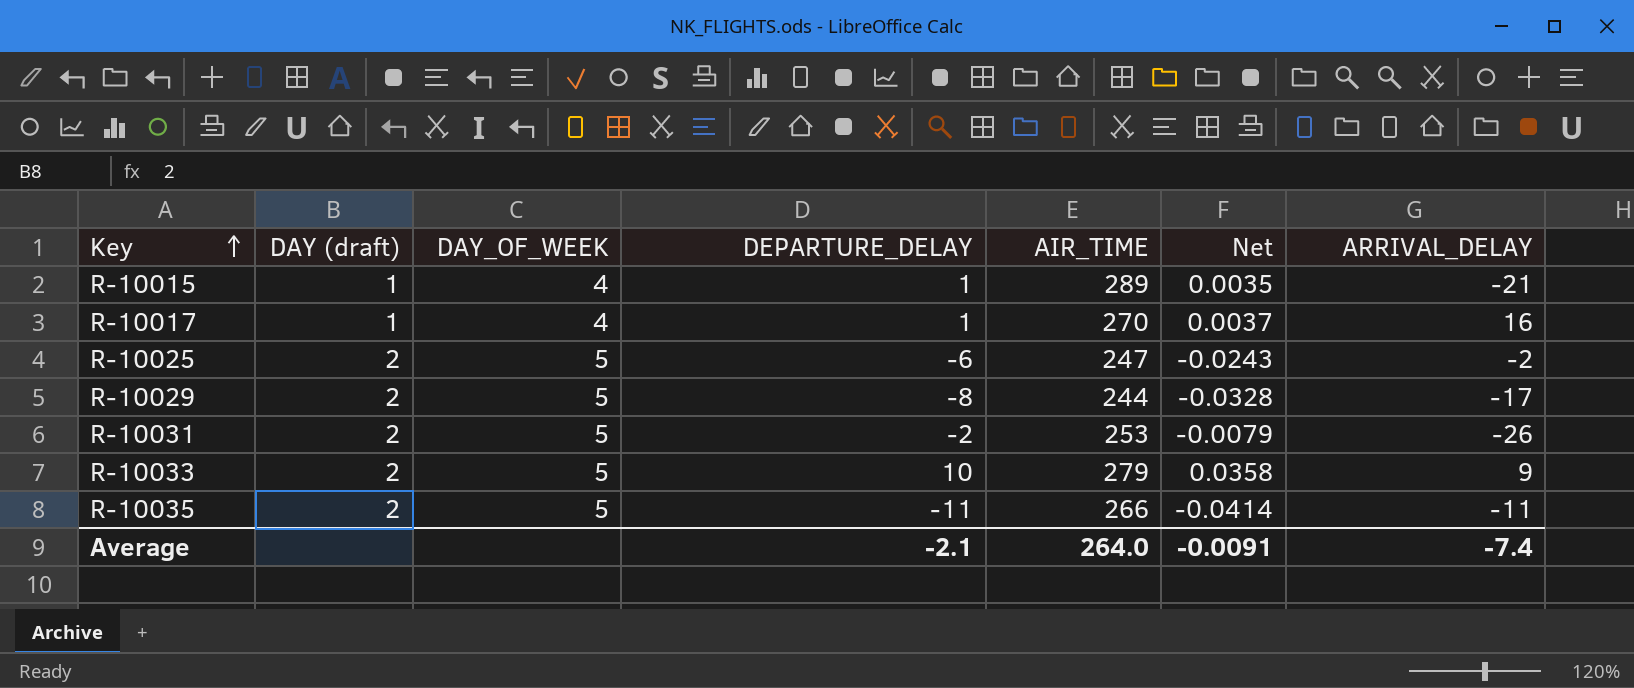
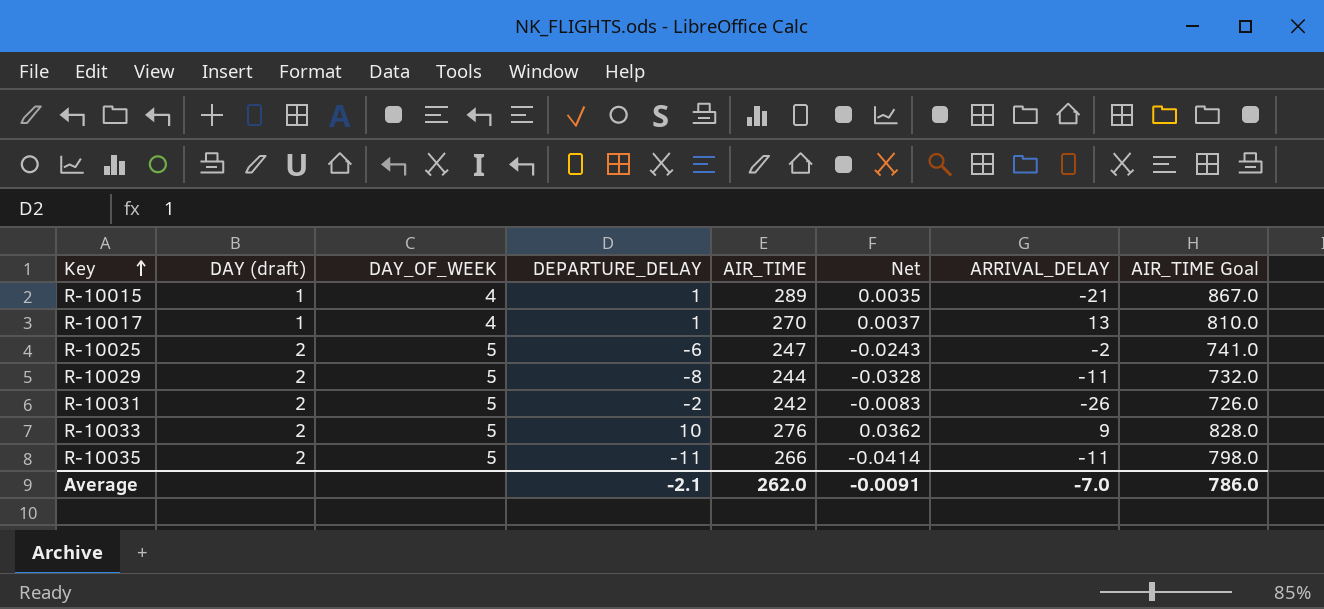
column AIR_TIME Goal | formula: none -> [AIR_TIME] * 3
R-10017 | ARRIVAL_DELAY: 16 -> 13
R-10029 | ARRIVAL_DELAY: -17 -> -11
R-10031 | AIR_TIME: 253 -> 242
R-10031 | Net: -0.0079 -> -0.0083
R-10033 | AIR_TIME: 279 -> 276
R-10033 | Net: 0.0358 -> 0.0362
Average | AIR_TIME: 264.0 -> 262.0
Average | ARRIVAL_DELAY: -7.4 -> -7.0

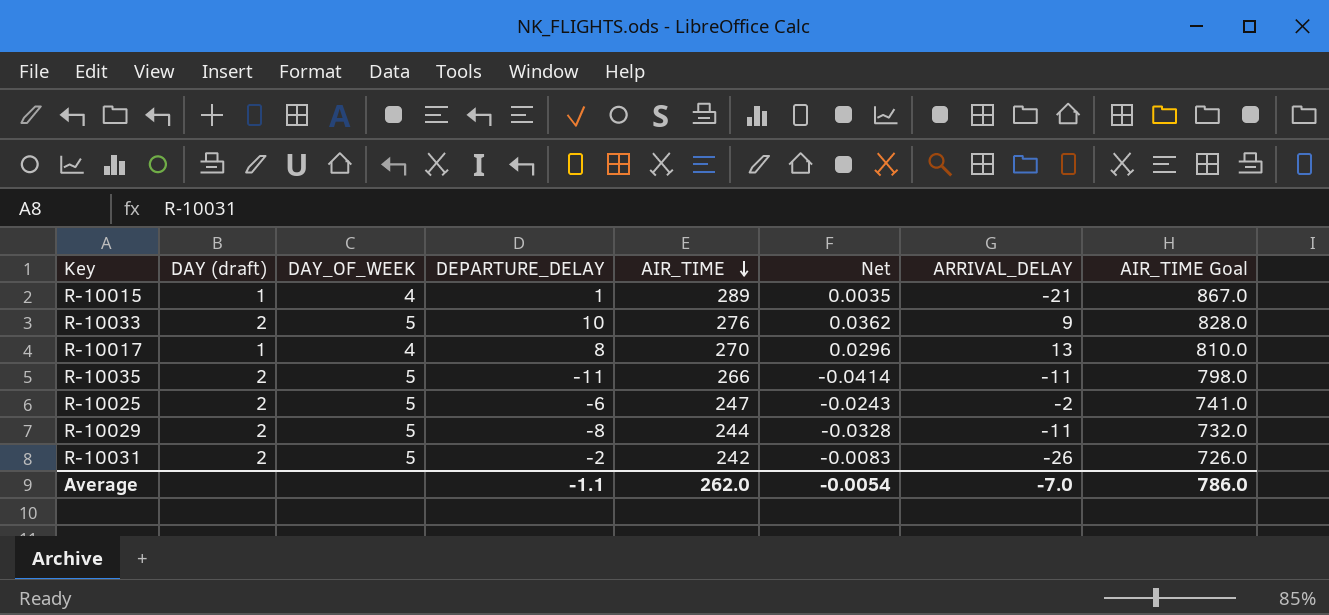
row order: Key ascending -> AIR_TIME descending
R-10017 | DEPARTURE_DELAY: 1 -> 8
R-10017 | Net: 0.0037 -> 0.0296
Average | DEPARTURE_DELAY: -2.1 -> -1.1
Average | Net: -0.0091 -> -0.0054

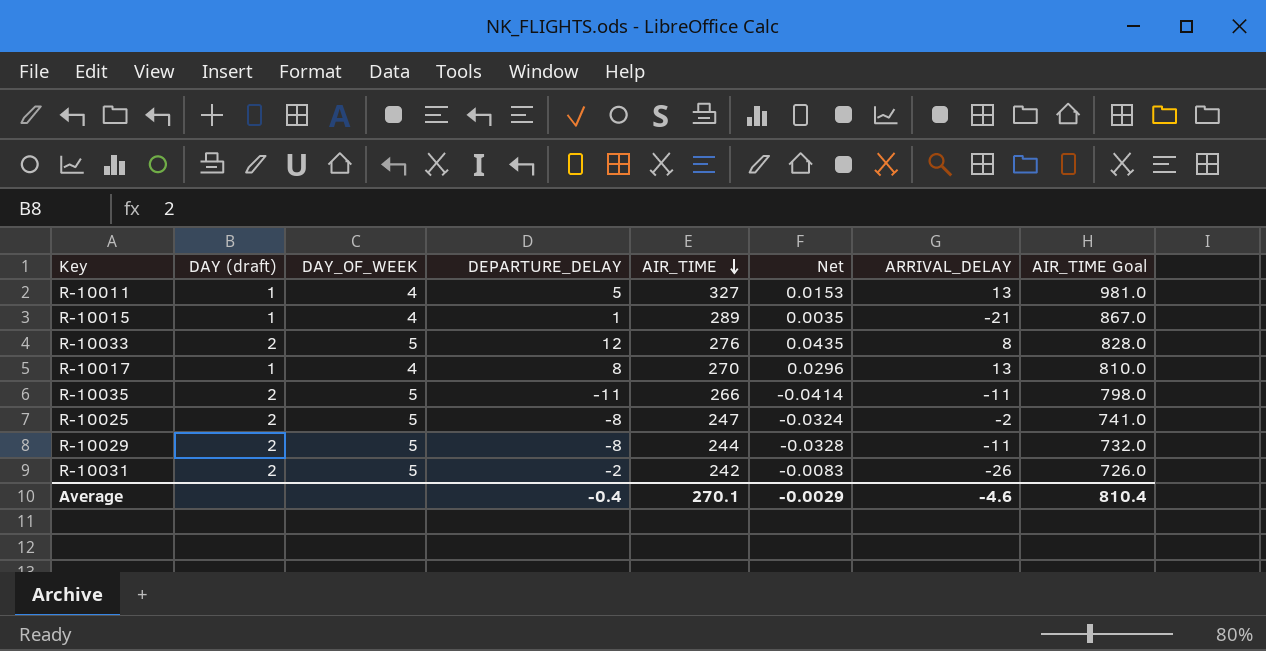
row R-10011: none -> 1 | 4 | 5 | 327 | 0.0153 | 13 | 981.0
R-10033 | DEPARTURE_DELAY: 10 -> 12
R-10033 | Net: 0.0362 -> 0.0435
R-10033 | ARRIVAL_DELAY: 9 -> 8
R-10025 | DEPARTURE_DELAY: -6 -> -8
R-10025 | Net: -0.0243 -> -0.0324
Average | DEPARTURE_DELAY: -1.1 -> -0.4
Average | AIR_TIME: 262.0 -> 270.1
Average | Net: -0.0054 -> -0.0029
Average | ARRIVAL_DELAY: -7.0 -> -4.6
Average | AIR_TIME Goal: 786.0 -> 810.4

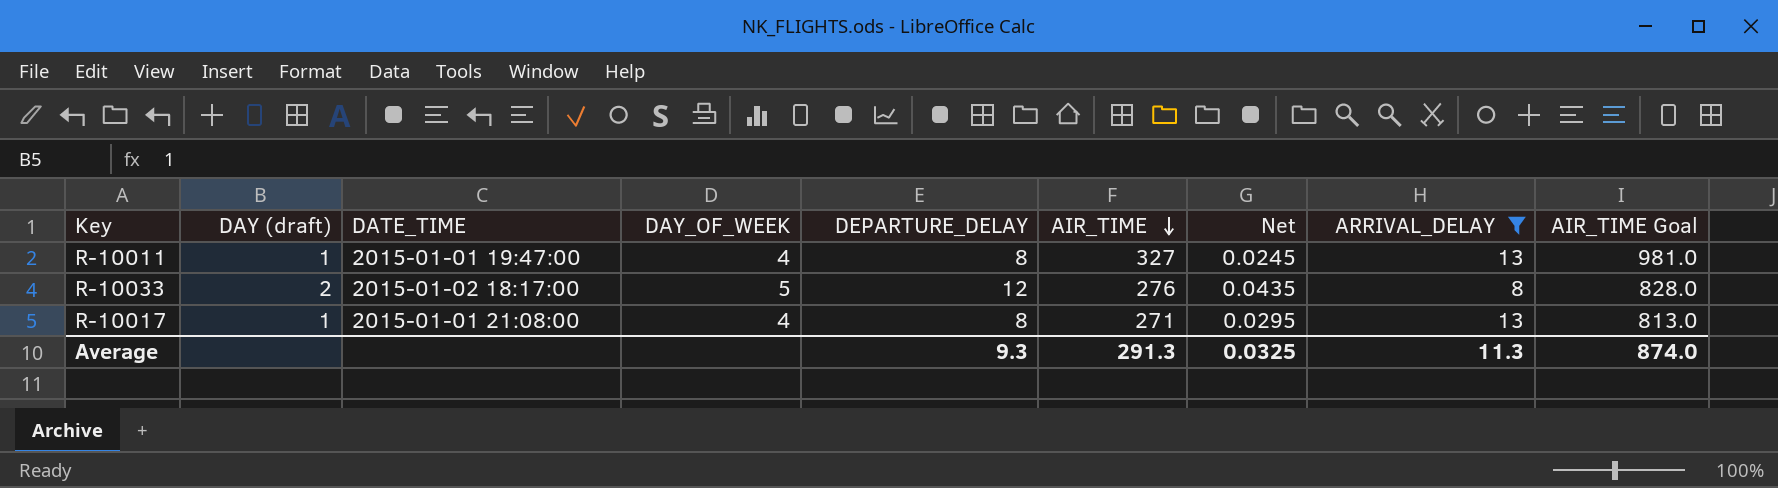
filter: none -> ARRIVAL_DELAY >= 8
column DATE_TIME | position: none -> 3
R-10011 | DEPARTURE_DELAY: 5 -> 8
R-10011 | Net: 0.0153 -> 0.0245
R-10017 | AIR_TIME: 270 -> 271
R-10017 | Net: 0.0296 -> 0.0295
R-10017 | AIR_TIME Goal: 810.0 -> 813.0
Average | DEPARTURE_DELAY: -0.4 -> 9.3
Average | AIR_TIME: 270.1 -> 291.3
Average | Net: -0.0029 -> 0.0325
Average | ARRIVAL_DELAY: -4.6 -> 11.3
Average | AIR_TIME Goal: 810.4 -> 874.0

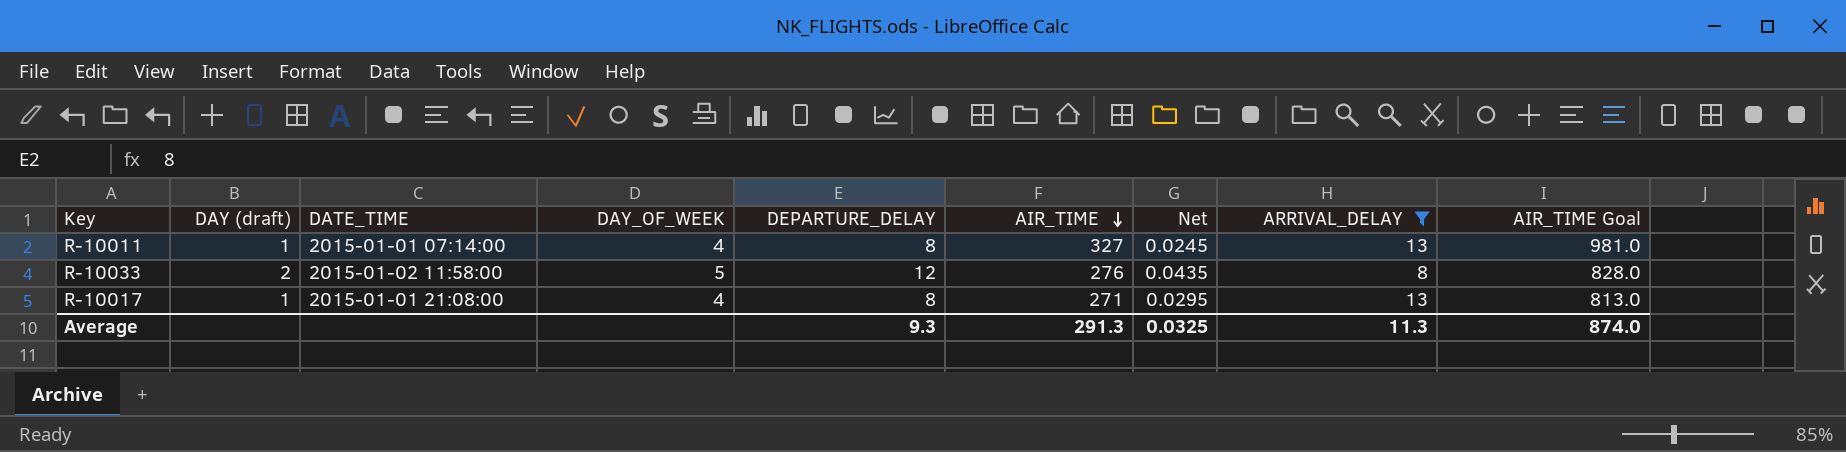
R-10011 | DATE_TIME: 2015-01-01 19:47:00 -> 2015-01-01 07:14:00
R-10033 | DATE_TIME: 2015-01-02 18:17:00 -> 2015-01-02 11:58:00

